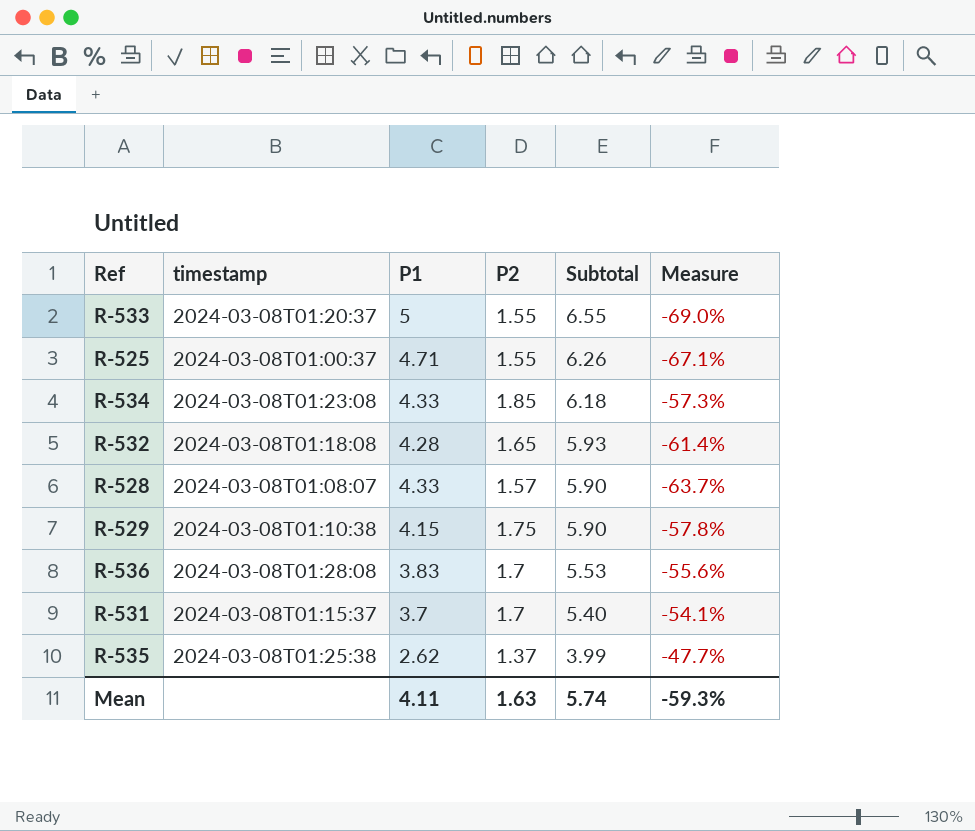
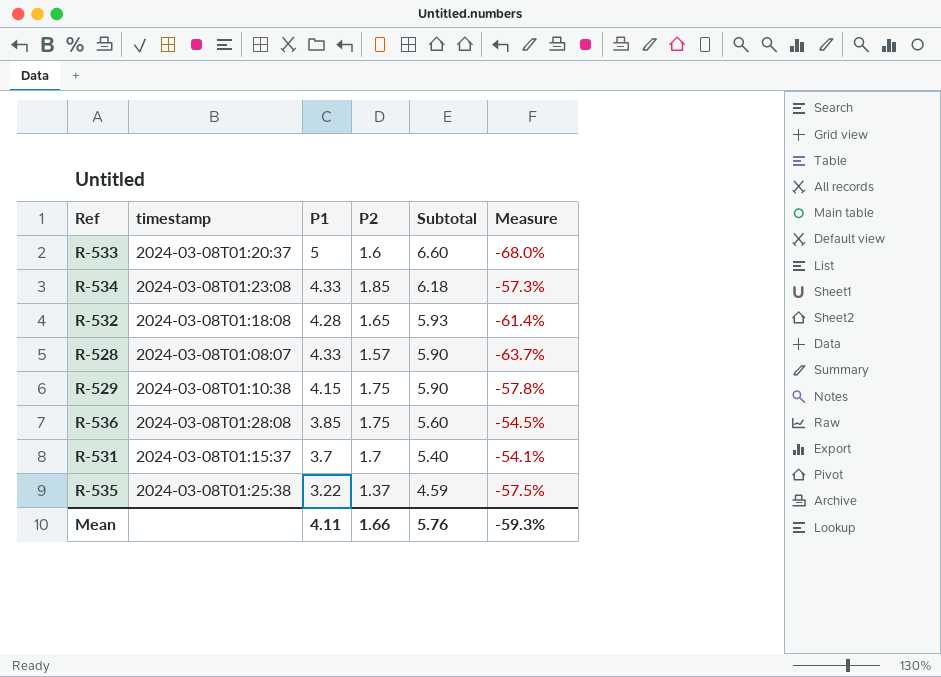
row R-525: 2024-03-08T01:00:37 | 4.71 | 1.55 | 6.26 | -67.1% -> none
R-533 | P2: 1.55 -> 1.6
R-533 | Subtotal: 6.55 -> 6.60
R-533 | Measure: -69.0% -> -68.0%
R-536 | P1: 3.83 -> 3.85
R-536 | P2: 1.7 -> 1.75
R-536 | Subtotal: 5.53 -> 5.60
R-536 | Measure: -55.6% -> -54.5%
R-535 | P1: 2.62 -> 3.22
R-535 | Subtotal: 3.99 -> 4.59
R-535 | Measure: -47.7% -> -57.5%
Mean | P2: 1.63 -> 1.66
Mean | Subtotal: 5.74 -> 5.76

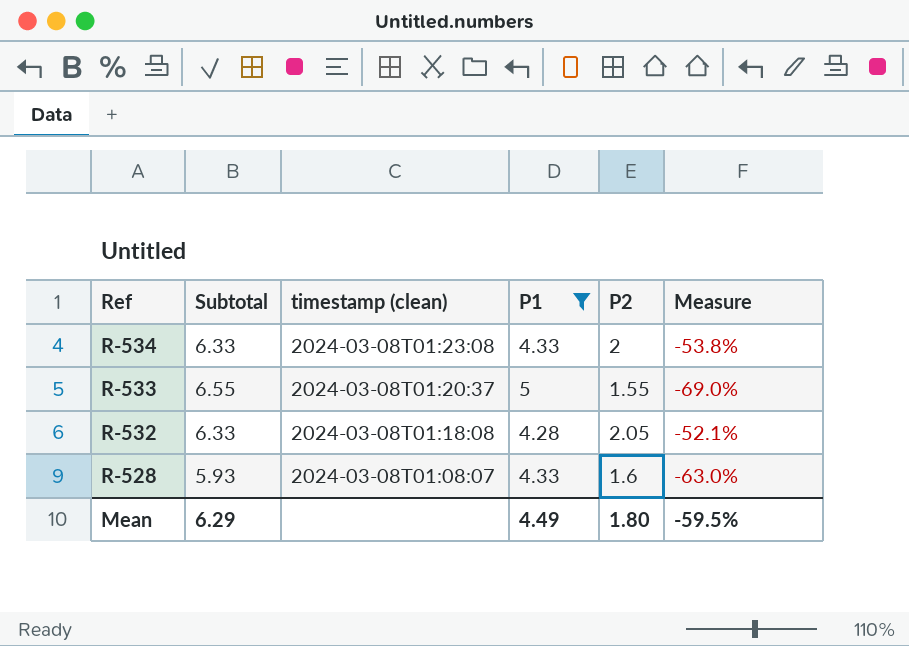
filter: none -> P1 >= 4.28
row order: Subtotal descending -> Ref descending
column Subtotal | position: 5 -> 2
column name: timestamp -> timestamp (clean)
R-534 | Subtotal: 6.18 -> 6.33
R-534 | P2: 1.85 -> 2
R-534 | Measure: -57.3% -> -53.8%
R-533 | Subtotal: 6.60 -> 6.55
R-533 | P2: 1.6 -> 1.55
R-533 | Measure: -68.0% -> -69.0%
R-532 | Subtotal: 5.93 -> 6.33
R-532 | P2: 1.65 -> 2.05
R-532 | Measure: -61.4% -> -52.1%
R-528 | Subtotal: 5.90 -> 5.93
R-528 | P2: 1.57 -> 1.6
R-528 | Measure: -63.7% -> -63.0%
Mean | Subtotal: 5.76 -> 6.29
Mean | P1: 4.11 -> 4.49
Mean | P2: 1.66 -> 1.80
Mean | Measure: -59.3% -> -59.5%

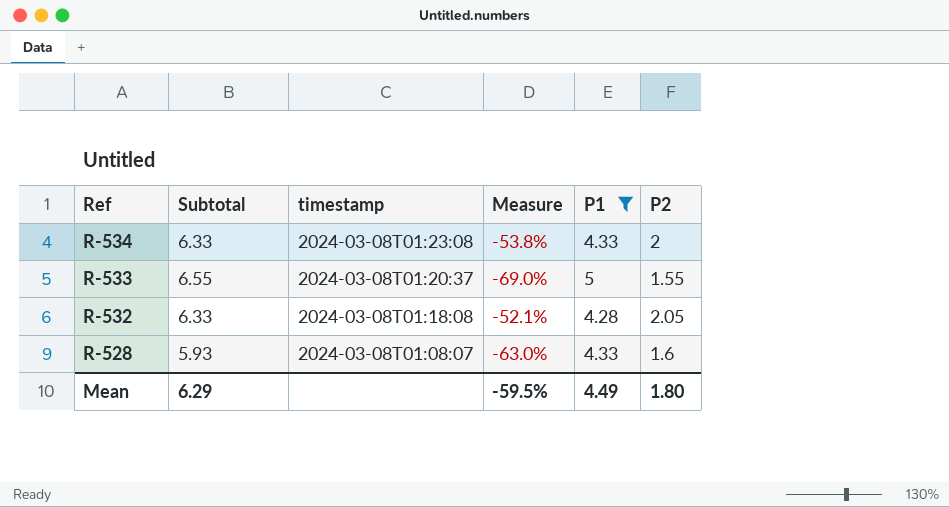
column name: timestamp (clean) -> timestamp
column Measure | position: 6 -> 4

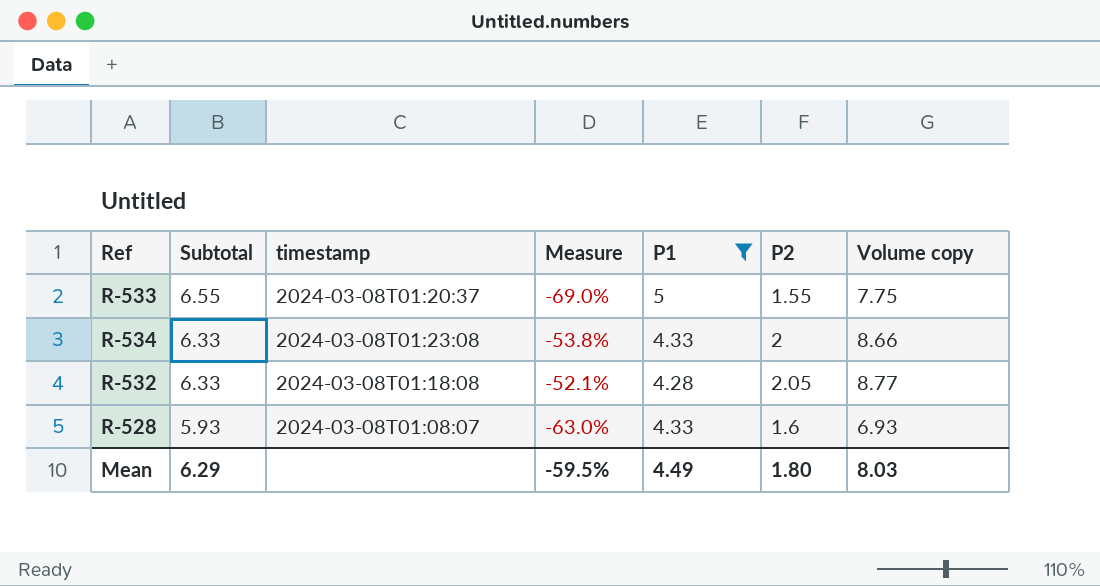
row order: Ref descending -> Subtotal descending
column Volume copy | formula: none -> [P1] * [P2]

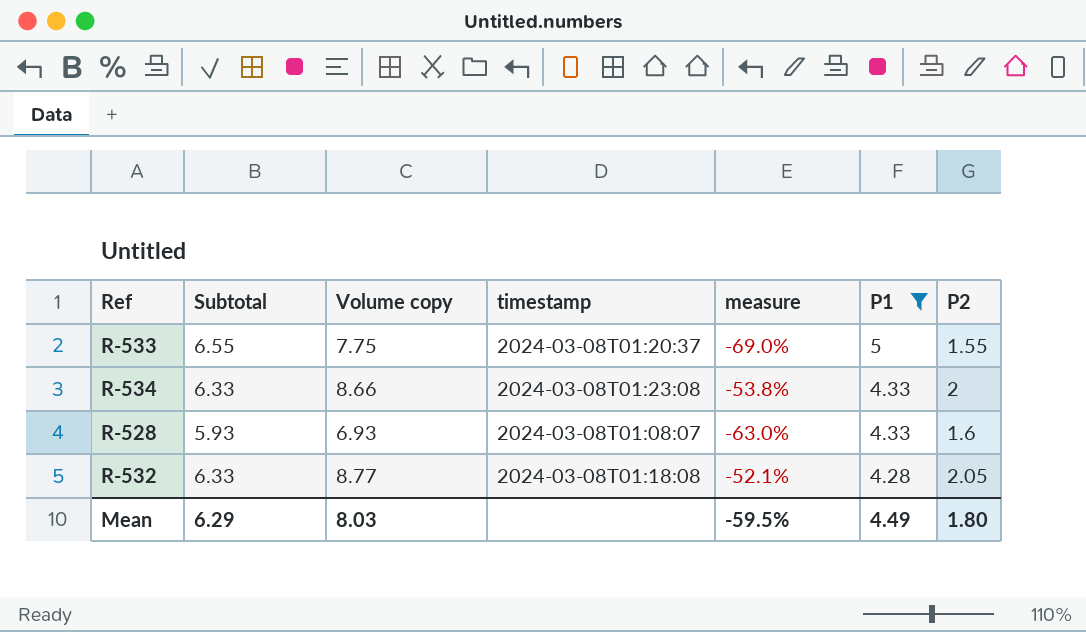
row order: Subtotal descending -> P1 descending
column Volume copy | position: 7 -> 3
column name: Measure -> measure

